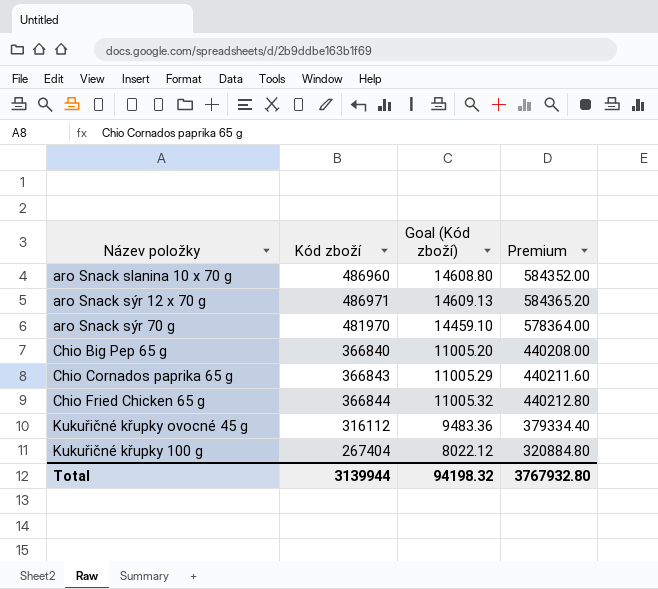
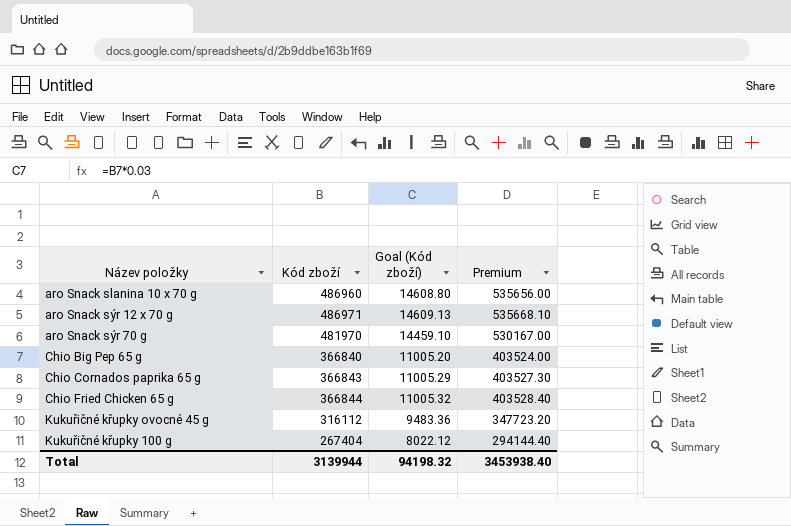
column Premium | formula: [Kód zboží] * 1.2 -> [Kód zboží] * 1.1
Total | Premium: 3767932.80 -> 3453938.40

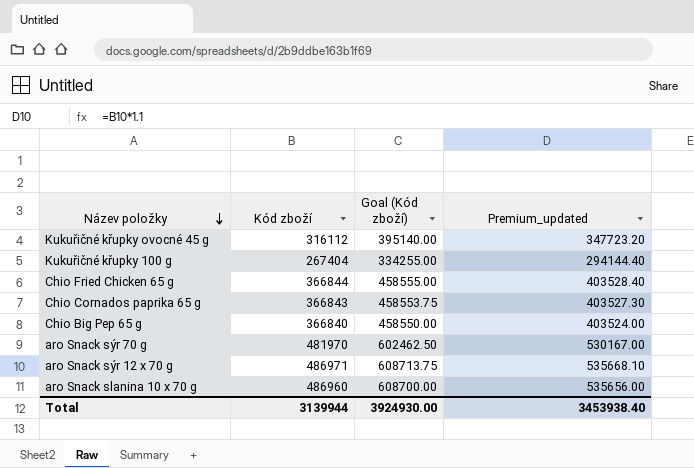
row order: none -> Název položky descending
column Goal (Kód zboží) | formula: [Kód zboží] * 0.03 -> [Kód zboží] * 1.25
column name: Premium -> Premium_updated
Total | Goal (Kód zboží): 94198.32 -> 3924930.00

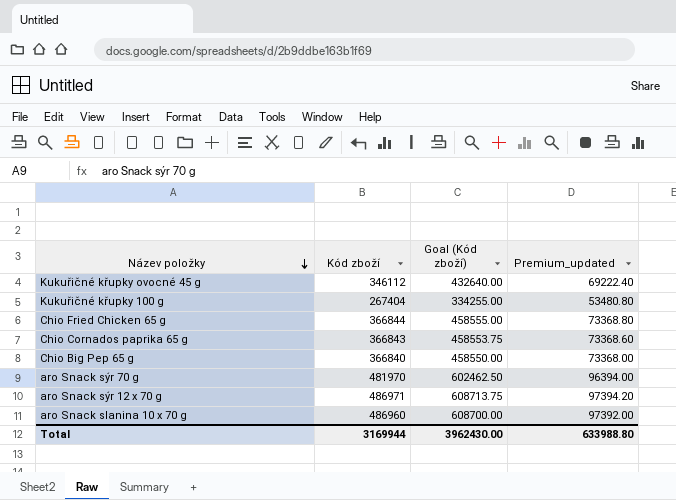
column Premium_updated | formula: [Kód zboží] * 1.1 -> [Kód zboží] * 0.2
Kukuřičné křupky ovocné 45 g | Kód zboží: 316112 -> 346112
Kukuřičné křupky ovocné 45 g | Goal (Kód zboží): 395140.00 -> 432640.00
Total | Kód zboží: 3139944 -> 3169944
Total | Goal (Kód zboží): 3924930.00 -> 3962430.00
Total | Premium_updated: 3453938.40 -> 633988.80

